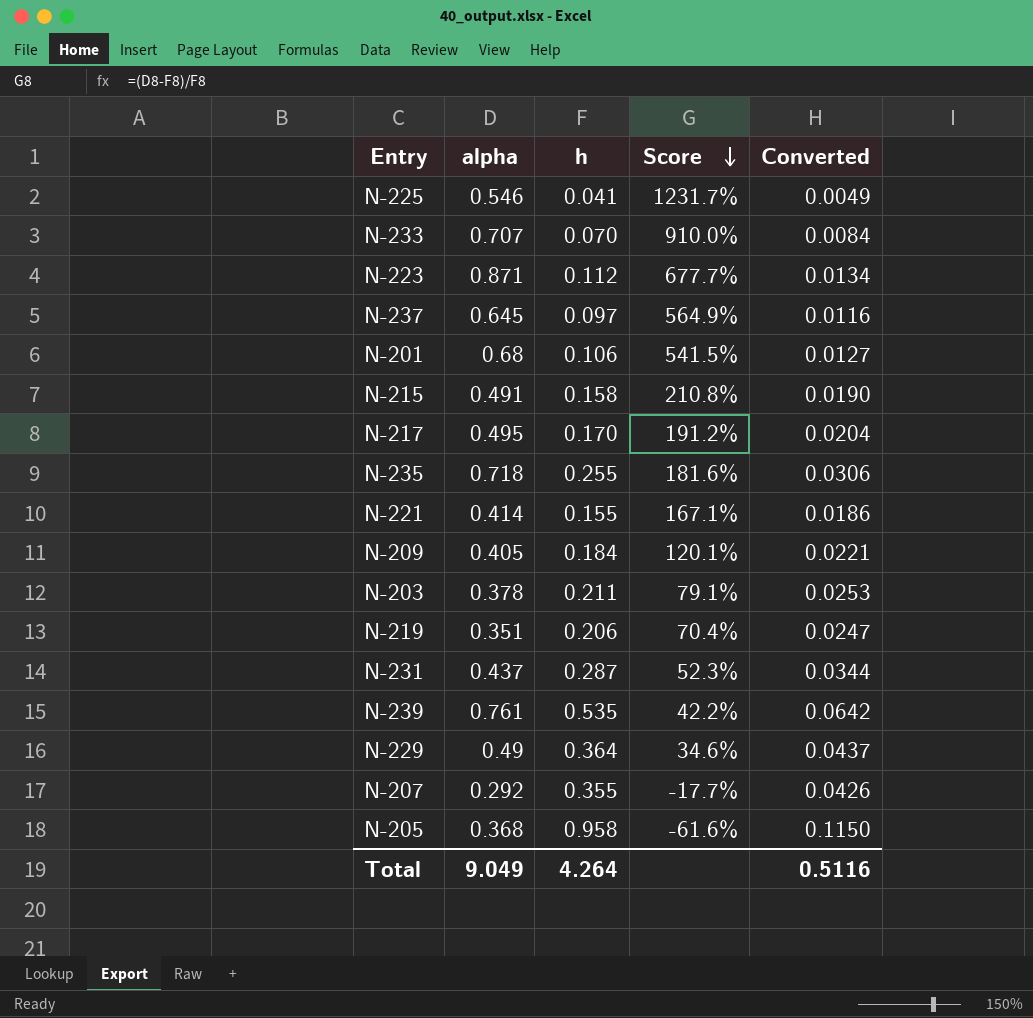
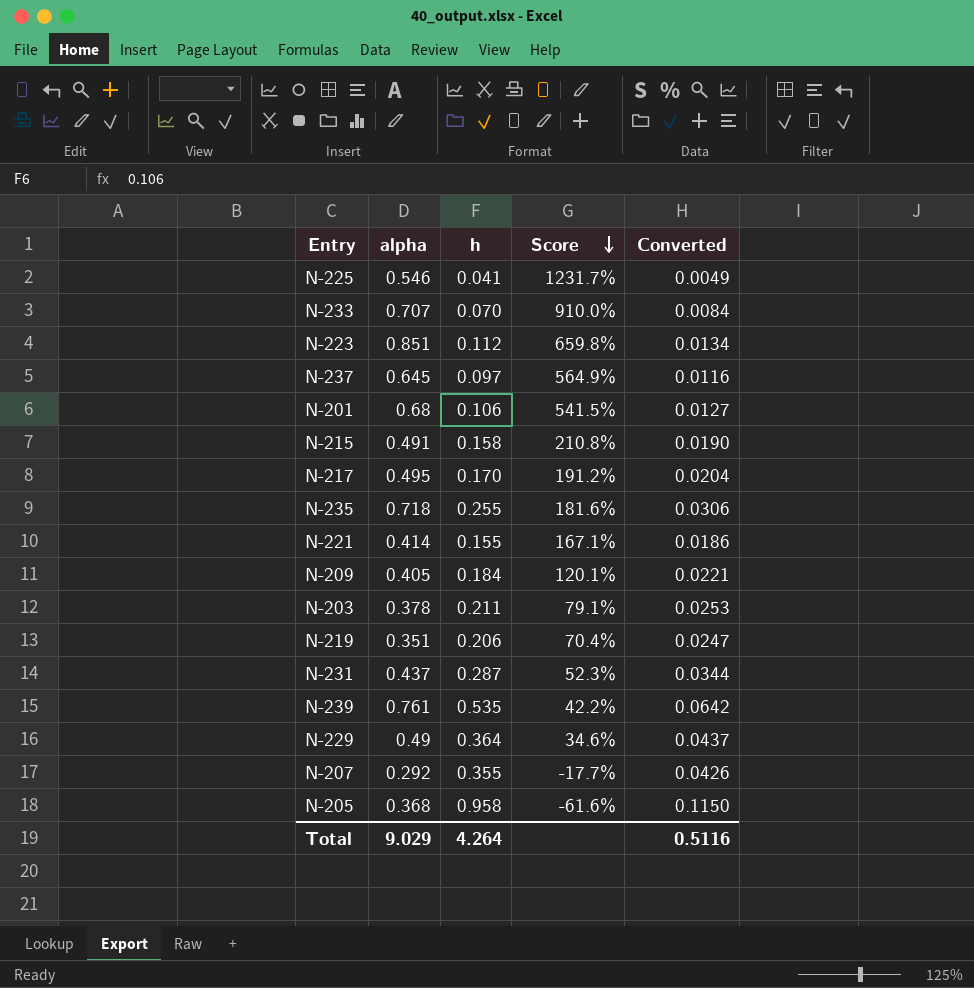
N-223 | alpha: 0.871 -> 0.851
N-223 | Score: 677.7% -> 659.8%
Total | alpha: 9.049 -> 9.029

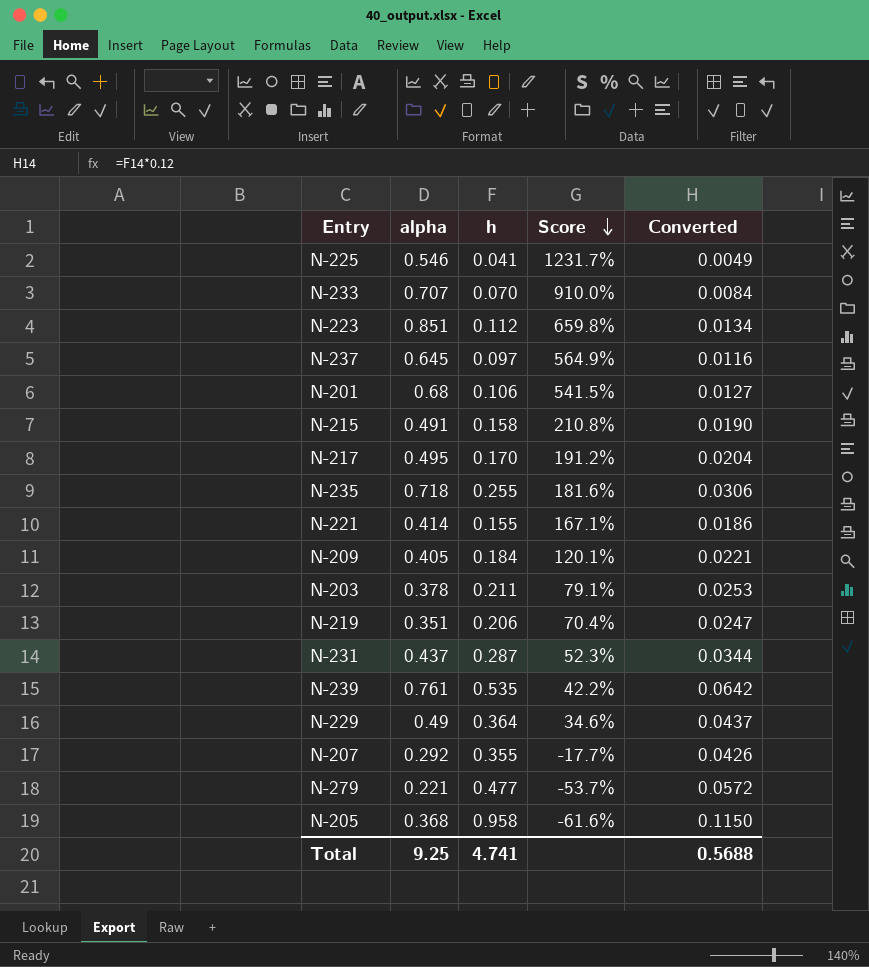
row N-279: none -> 0.221 | 0.477 | -53.7% | 0.0572
Total | alpha: 9.029 -> 9.25
Total | h: 4.264 -> 4.741
Total | Converted: 0.5116 -> 0.5688

